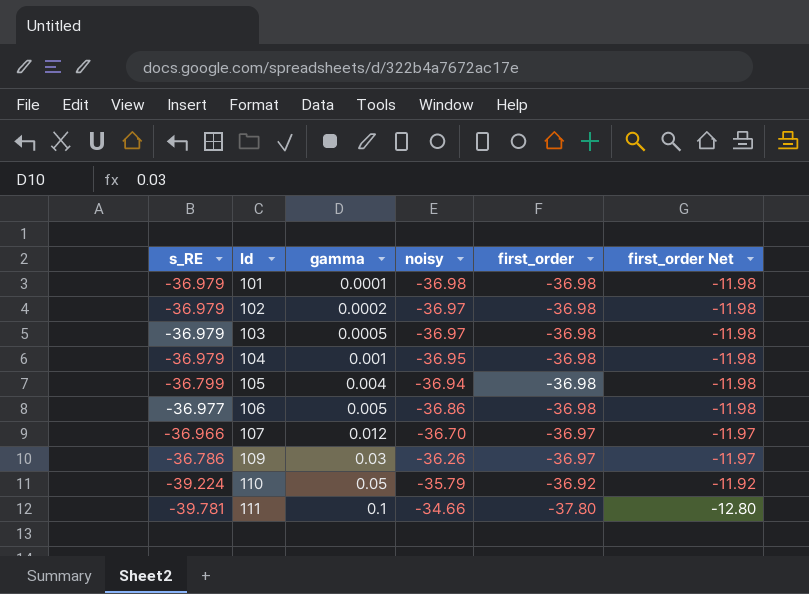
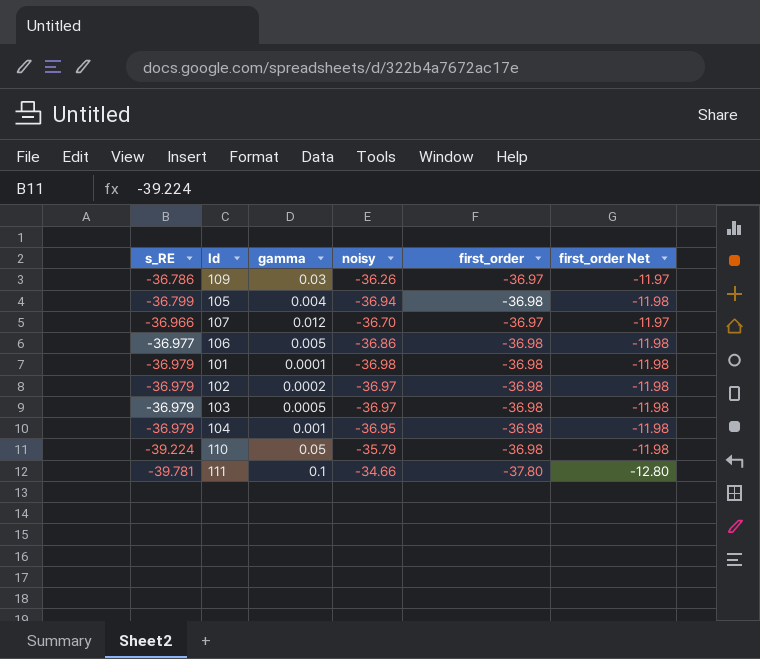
row order: Id ascending -> s_RE descending
110 | first_order: -36.92 -> -36.98
110 | first_order Net: -11.92 -> -11.98

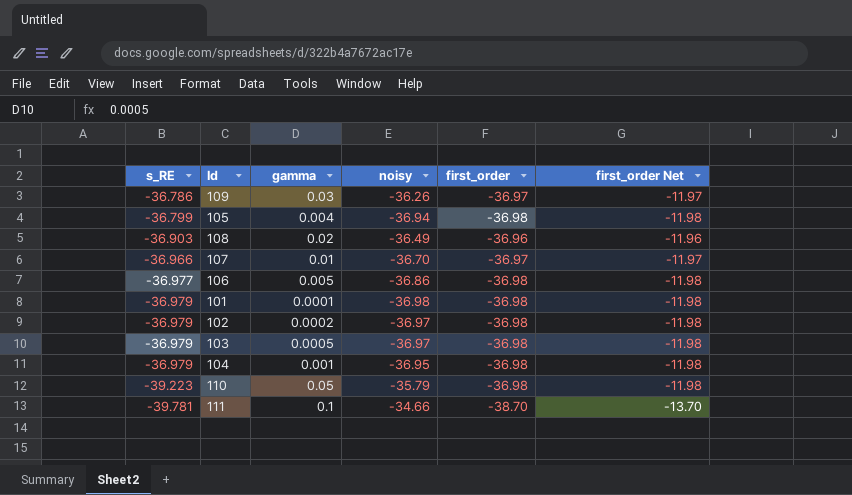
row 108: none -> -36.903 | 0.02 | -36.49 | -36.96 | -11.96
107 | gamma: 0.012 -> 0.01
110 | s_RE: -39.224 -> -39.223
111 | first_order: -37.80 -> -38.70
111 | first_order Net: -12.80 -> -13.70

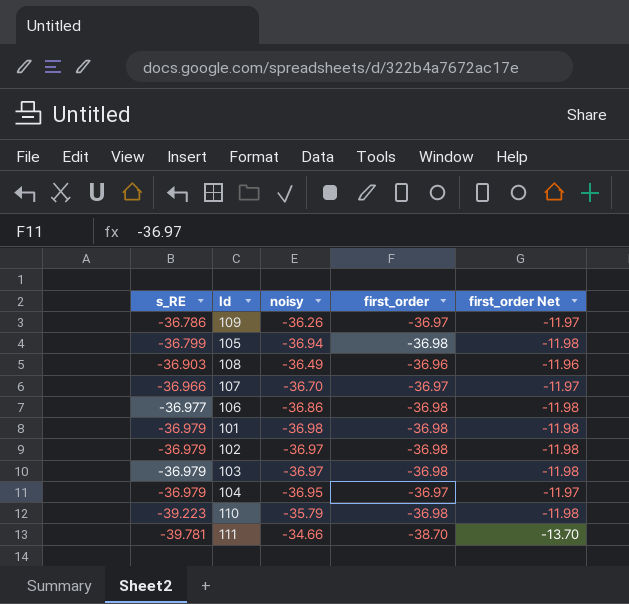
column gamma | position: 3 -> none
104 | first_order: -36.98 -> -36.97
104 | first_order Net: -11.98 -> -11.97

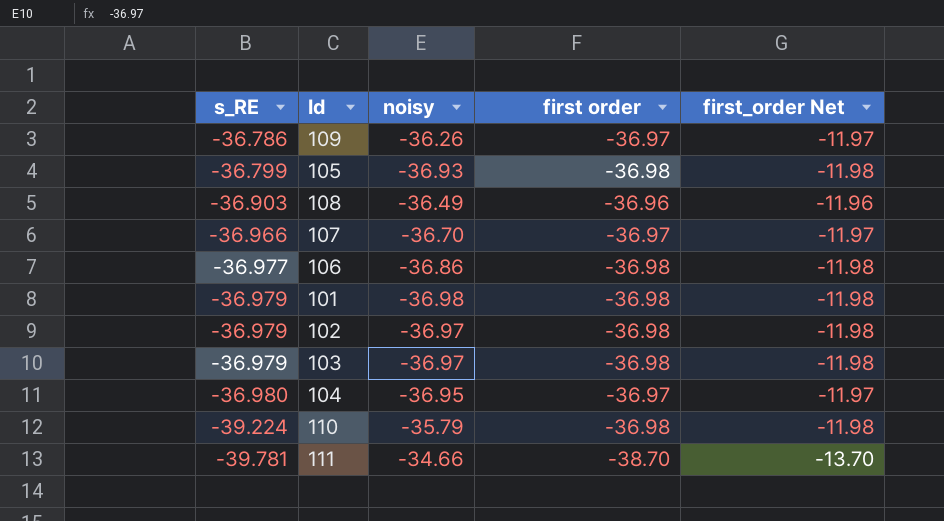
column name: first_order -> first order
105 | noisy: -36.94 -> -36.93
104 | s_RE: -36.979 -> -36.980
110 | s_RE: -39.223 -> -39.224

